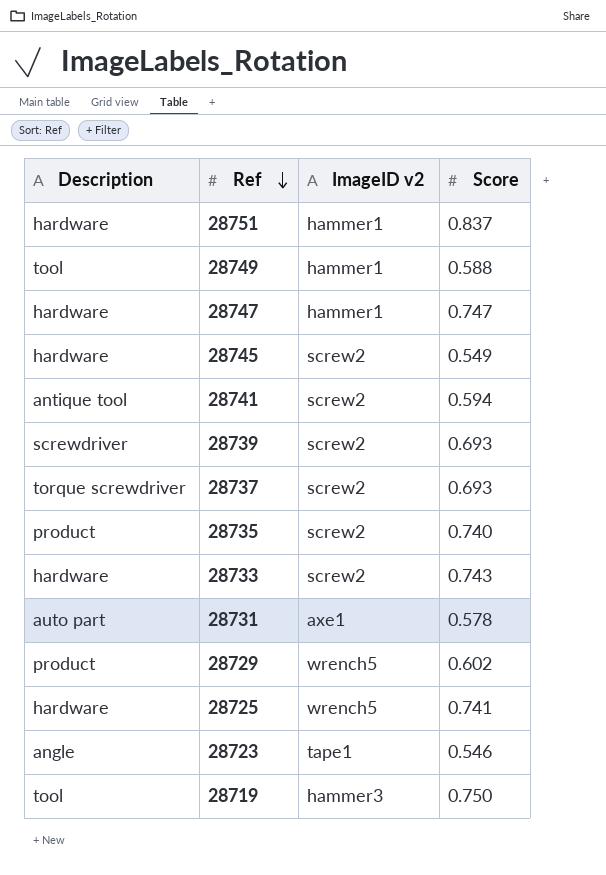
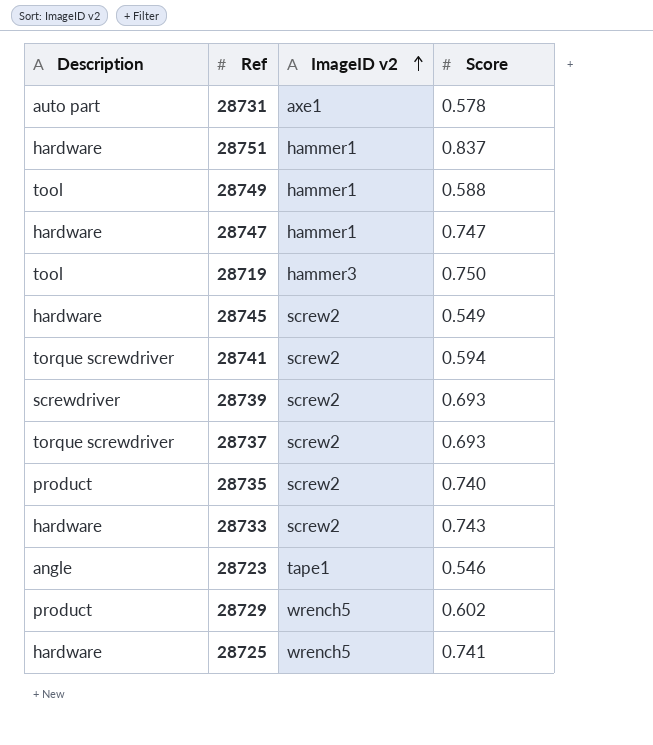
row order: Ref descending -> ImageID v2 ascending
28741 | Description: antique tool -> torque screwdriver

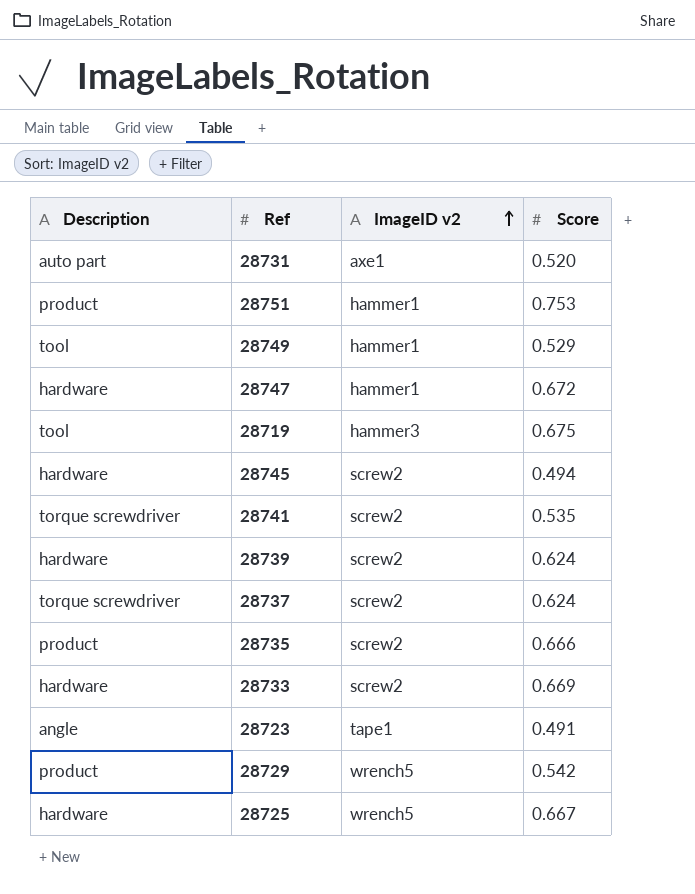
28731 | Score: 0.578 -> 0.520
28751 | Description: hardware -> product
28751 | Score: 0.837 -> 0.753
28749 | Score: 0.588 -> 0.529
28747 | Score: 0.747 -> 0.672
28719 | Score: 0.750 -> 0.675
28745 | Score: 0.549 -> 0.494
28741 | Score: 0.594 -> 0.535
28739 | Description: screwdriver -> hardware
28739 | Score: 0.693 -> 0.624
28737 | Score: 0.693 -> 0.624
28735 | Score: 0.740 -> 0.666
28733 | Score: 0.743 -> 0.669
28723 | Score: 0.546 -> 0.491
28729 | Score: 0.602 -> 0.542
28725 | Score: 0.741 -> 0.667

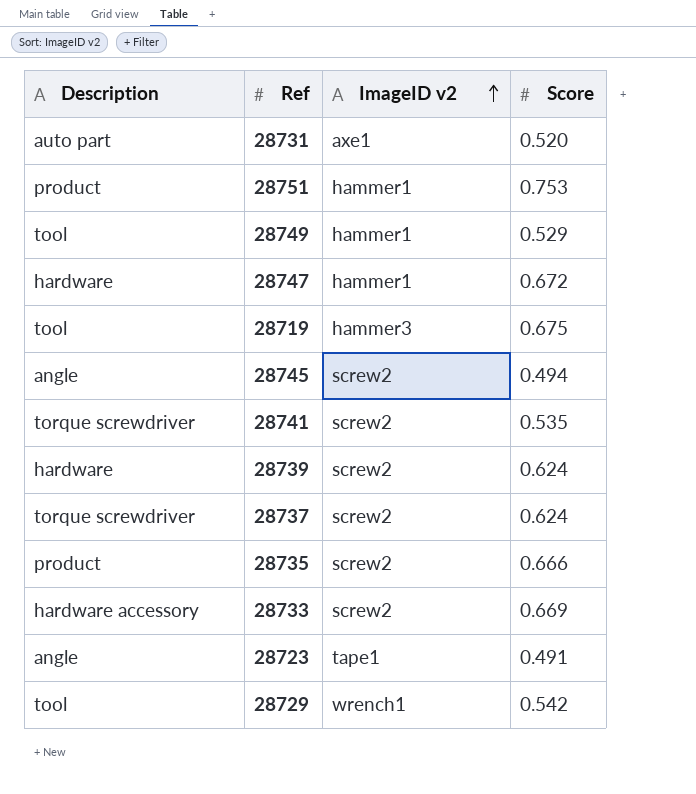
row 28725: hardware | wrench5 | 0.667 -> none
28745 | Description: hardware -> angle
28733 | Description: hardware -> hardware accessory
28729 | Description: product -> tool
28729 | ImageID v2: wrench5 -> wrench1

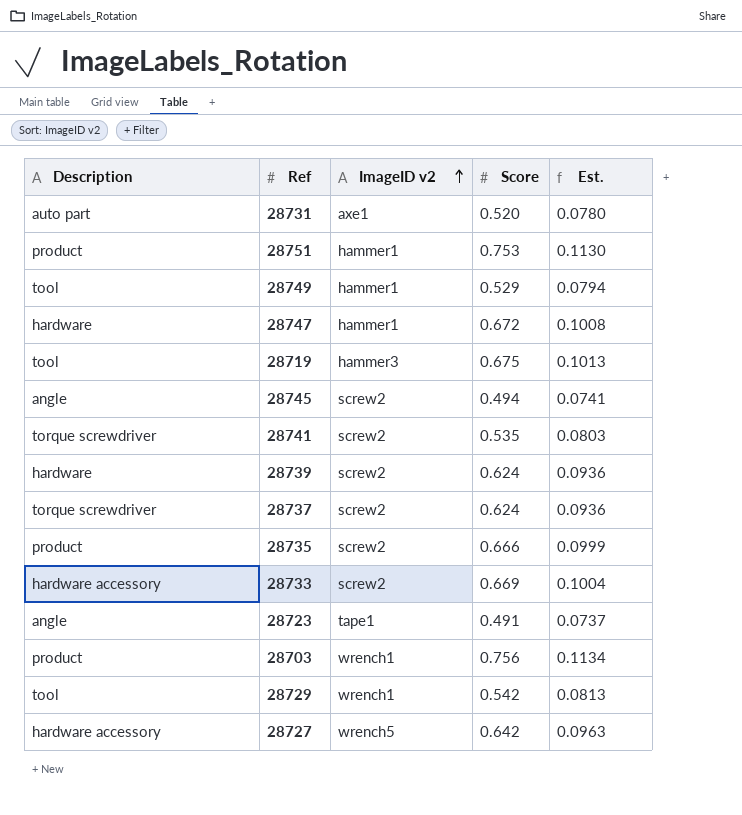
column Est. | formula: none -> [Score] * 0.15
row 28703: none -> product | wrench1 | 0.756 | 0.1134
row 28727: none -> hardware accessory | wrench5 | 0.642 | 0.0963

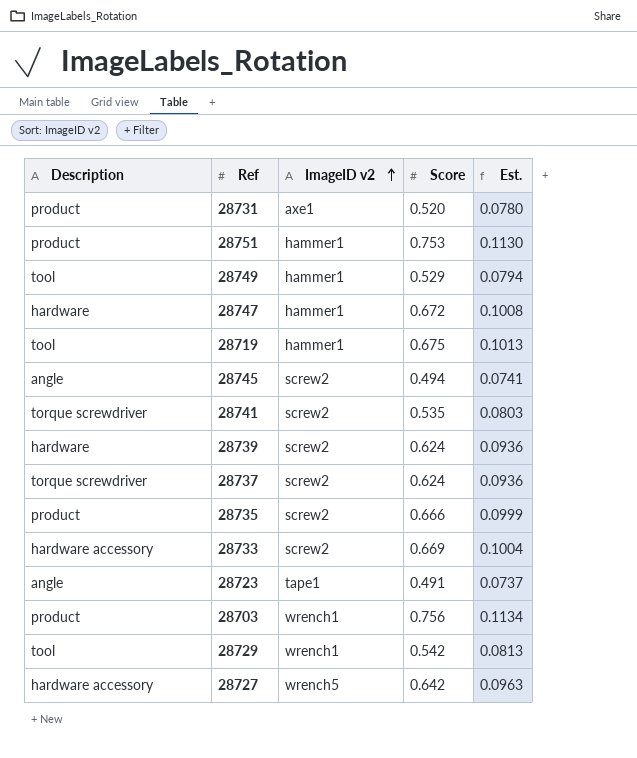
28731 | Description: auto part -> product
28719 | ImageID v2: hammer3 -> hammer1

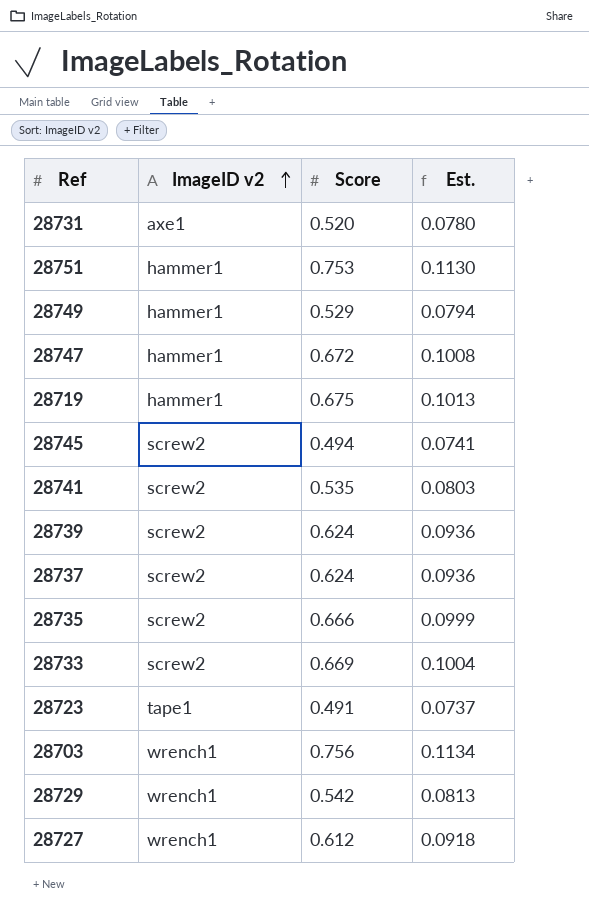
column Description | position: 1 -> none
28727 | ImageID v2: wrench5 -> wrench1
28727 | Score: 0.642 -> 0.612
28727 | Est.: 0.0963 -> 0.0918

